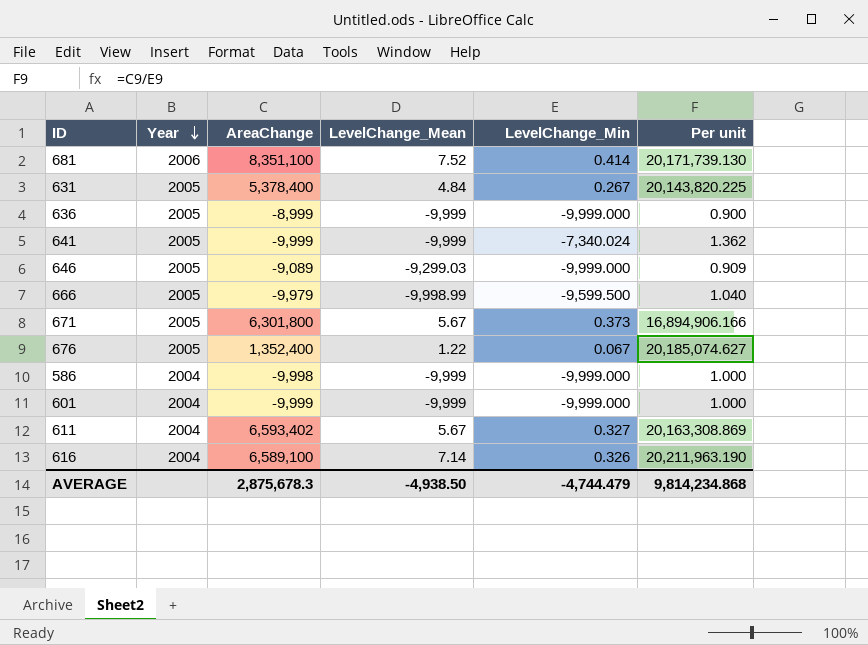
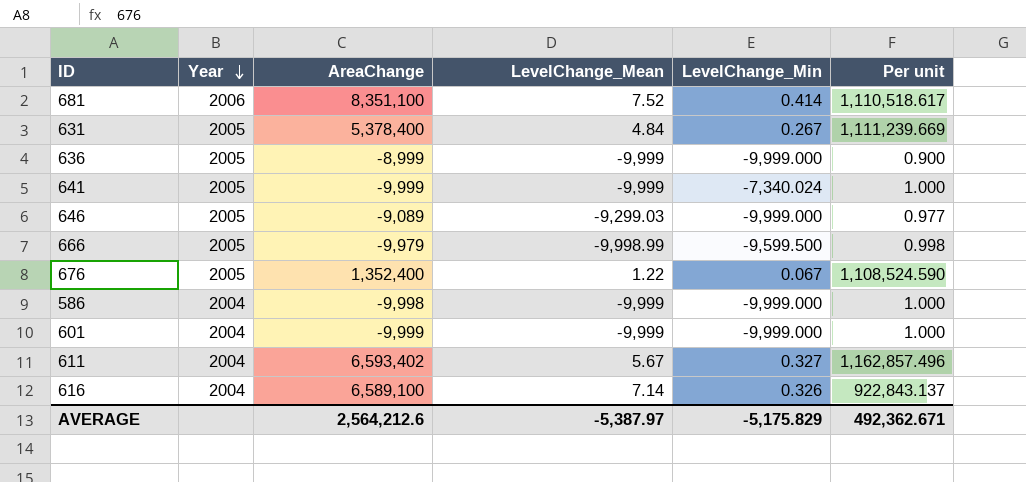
column Per unit | formula: [AreaChange] / [LevelChange_Min] -> [AreaChange] / [LevelChange_Mean]
row 671: 2005 | 6,301,800 | 5.67 | 0.373 | 16,894,906.166 -> none
AVERAGE | AreaChange: 2,875,678.3 -> 2,564,212.6
AVERAGE | LevelChange_Mean: -4,938.50 -> -5,387.97
AVERAGE | LevelChange_Min: -4,744.479 -> -5,175.829
AVERAGE | Per unit: 9,814,234.868 -> 492,362.671

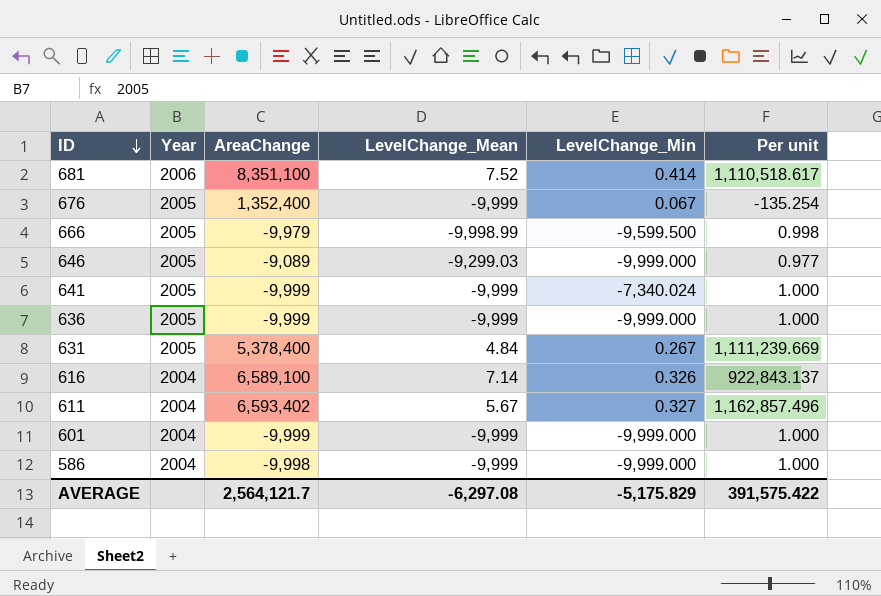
row order: Year descending -> ID descending
676 | LevelChange_Mean: 1.22 -> -9,999
676 | Per unit: 1,108,524.590 -> -135.254
636 | AreaChange: -8,999 -> -9,999
636 | Per unit: 0.900 -> 1.000
AVERAGE | AreaChange: 2,564,212.6 -> 2,564,121.7
AVERAGE | LevelChange_Mean: -5,387.97 -> -6,297.08
AVERAGE | Per unit: 492,362.671 -> 391,575.422

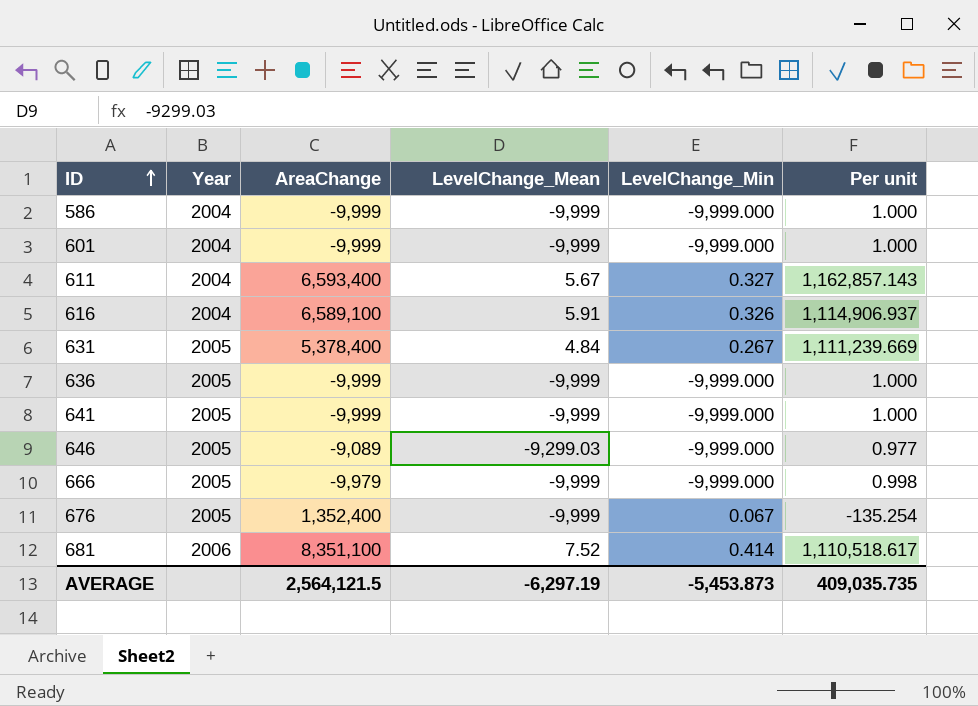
row order: ID descending -> ID ascending
586 | AreaChange: -9,998 -> -9,999
611 | AreaChange: 6,593,402 -> 6,593,400
611 | Per unit: 1,162,857.496 -> 1,162,857.143
616 | LevelChange_Mean: 7.14 -> 5.91
616 | Per unit: 922,843.137 -> 1,114,906.937
641 | LevelChange_Min: -7,340.024 -> -9,999.000
666 | LevelChange_Mean: -9,998.99 -> -9,999
666 | LevelChange_Min: -9,599.500 -> -9,999.000
AVERAGE | AreaChange: 2,564,121.7 -> 2,564,121.5
AVERAGE | LevelChange_Mean: -6,297.08 -> -6,297.19
AVERAGE | LevelChange_Min: -5,175.829 -> -5,453.873
AVERAGE | Per unit: 391,575.422 -> 409,035.735

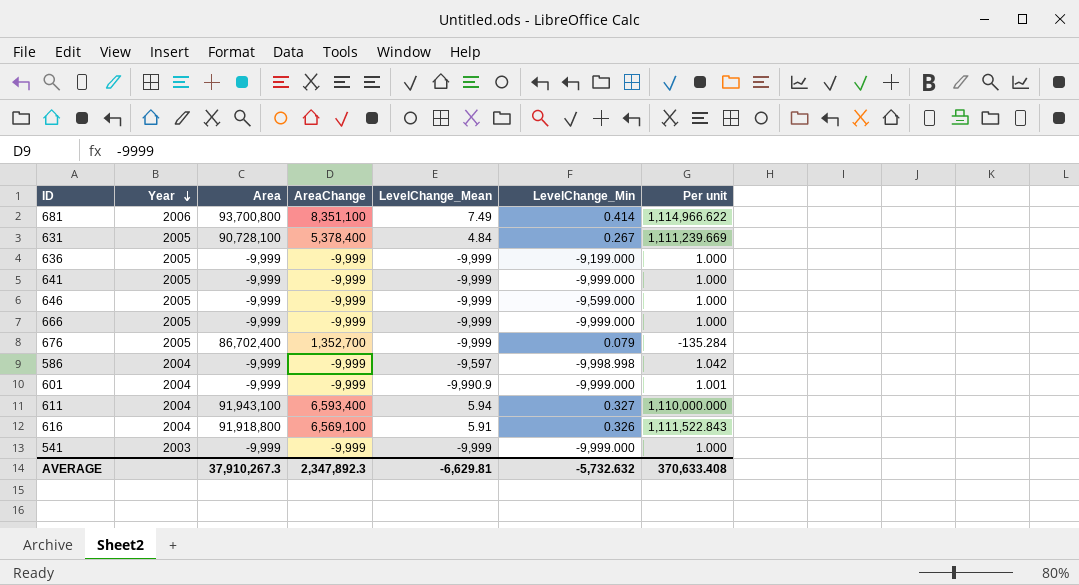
row order: ID ascending -> Year descending
column Area | position: none -> 3
681 | LevelChange_Mean: 7.52 -> 7.49
681 | Per unit: 1,110,518.617 -> 1,114,966.622
636 | LevelChange_Min: -9,999.000 -> -9,199.000
646 | AreaChange: -9,089 -> -9,999
646 | LevelChange_Mean: -9,299.03 -> -9,999
646 | LevelChange_Min: -9,999.000 -> -9,599.000
646 | Per unit: 0.977 -> 1.000
666 | AreaChange: -9,979 -> -9,999
666 | Per unit: 0.998 -> 1.000
676 | AreaChange: 1,352,400 -> 1,352,700
676 | LevelChange_Min: 0.067 -> 0.079
676 | Per unit: -135.254 -> -135.284
586 | LevelChange_Mean: -9,999 -> -9,597
586 | LevelChange_Min: -9,999.000 -> -9,998.998
586 | Per unit: 1.000 -> 1.042
601 | LevelChange_Mean: -9,999 -> -9,990.9
601 | Per unit: 1.000 -> 1.001
611 | LevelChange_Mean: 5.67 -> 5.94
611 | Per unit: 1,162,857.143 -> 1,110,000.000
616 | AreaChange: 6,589,100 -> 6,569,100
616 | Per unit: 1,114,906.937 -> 1,111,522.843
row 541: none -> 2003 | -9,999 | -9,999 | -9,999 | -9,999.000 | 1.000
AVERAGE | AreaChange: 2,564,121.5 -> 2,347,892.3
AVERAGE | LevelChange_Mean: -6,297.19 -> -6,629.81
AVERAGE | LevelChange_Min: -5,453.873 -> -5,732.632
AVERAGE | Per unit: 409,035.735 -> 370,633.408

